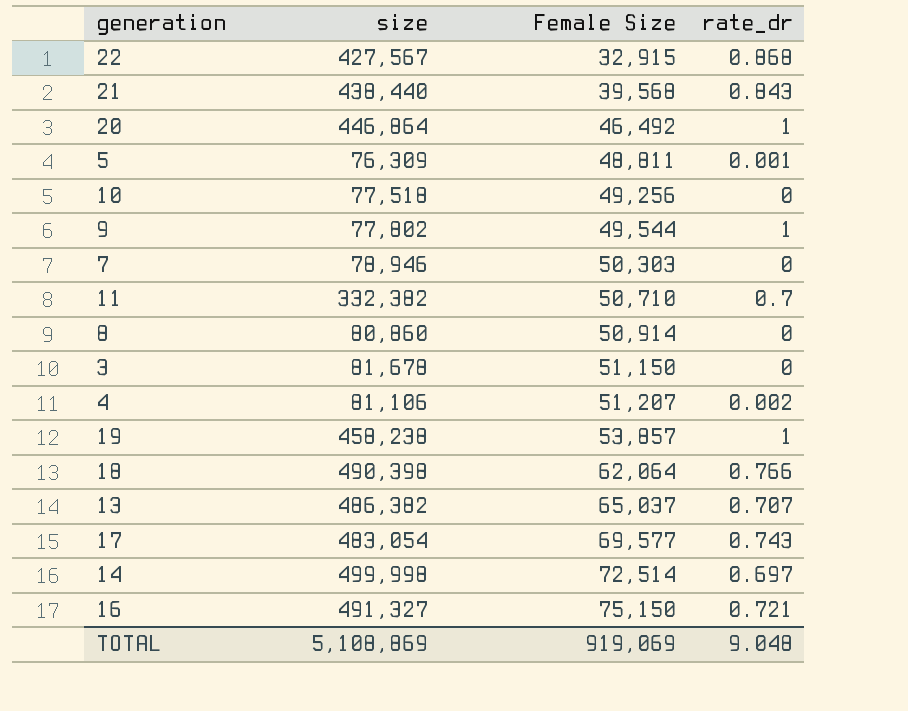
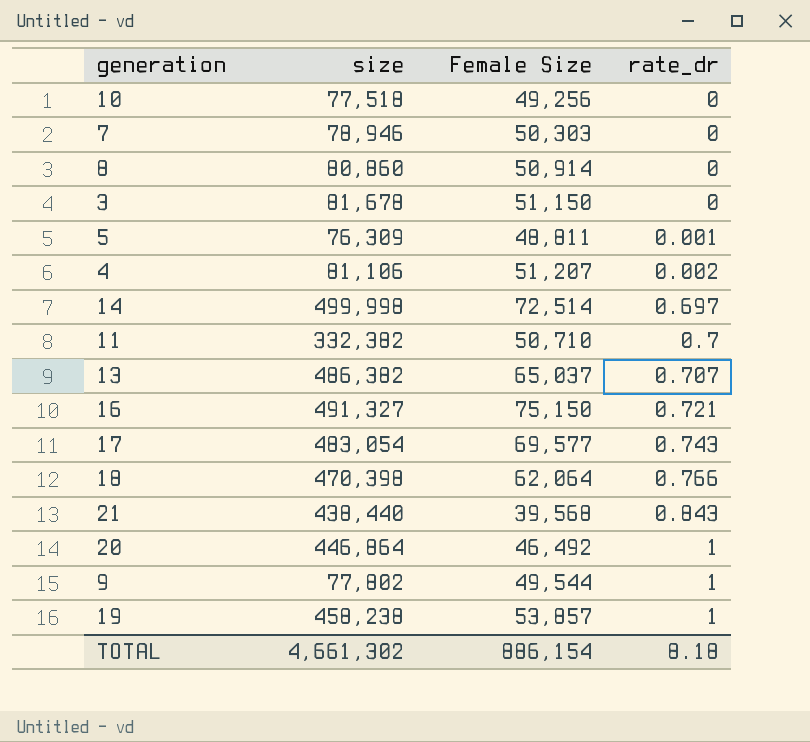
row order: Female Size ascending -> rate_dr ascending
row 22: 427,567 | 32,915 | 0.868 -> none
18 | size: 490,398 -> 470,398
TOTAL | size: 5,108,869 -> 4,661,302
TOTAL | Female Size: 919,069 -> 886,154
TOTAL | rate_dr: 9.048 -> 8.18

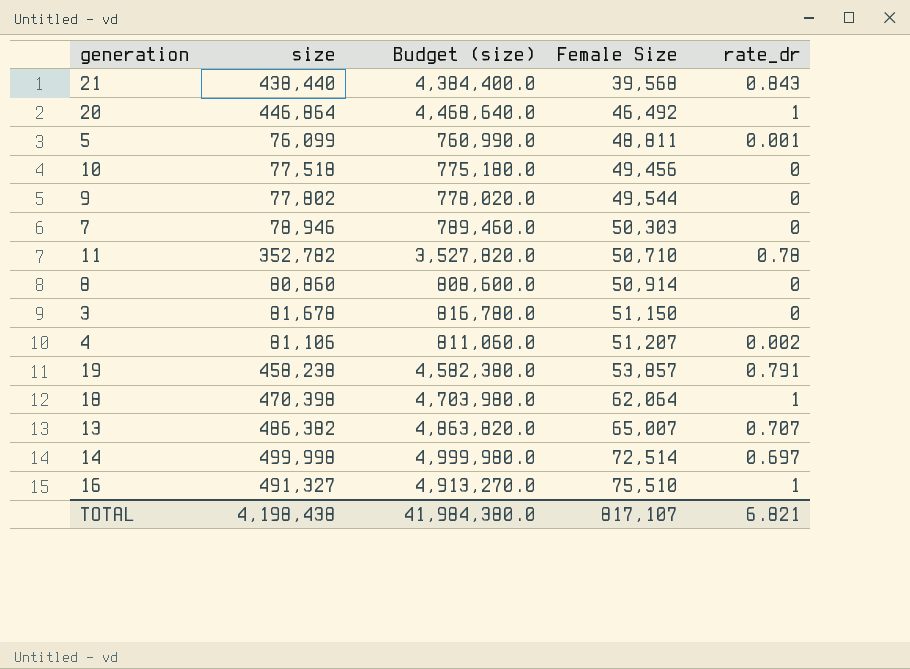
row order: rate_dr ascending -> Female Size ascending
column Budget (size) | formula: none -> [size] * 10
row 17: 483,054 | 69,577 | 0.743 -> none
5 | size: 76,309 -> 76,099
10 | Female Size: 49,256 -> 49,456
9 | rate_dr: 1 -> 0
11 | size: 332,382 -> 352,782
11 | rate_dr: 0.7 -> 0.78
19 | rate_dr: 1 -> 0.791
18 | rate_dr: 0.766 -> 1
13 | Female Size: 65,037 -> 65,007
16 | Female Size: 75,150 -> 75,510
16 | rate_dr: 0.721 -> 1
TOTAL | size: 4,661,302 -> 4,198,438
TOTAL | Female Size: 886,154 -> 817,107
TOTAL | rate_dr: 8.18 -> 6.821

